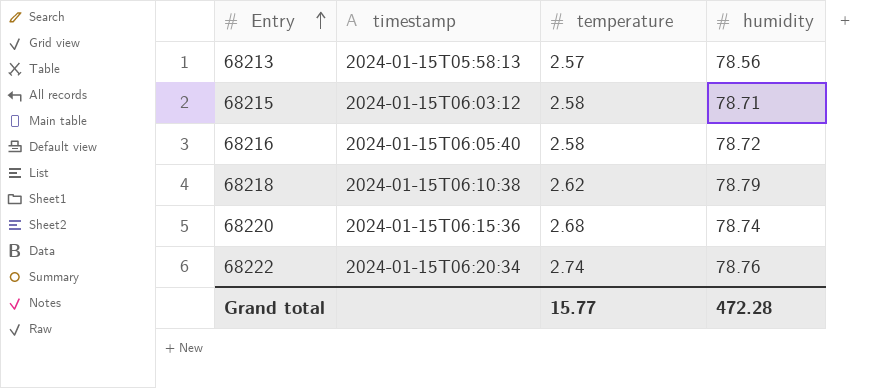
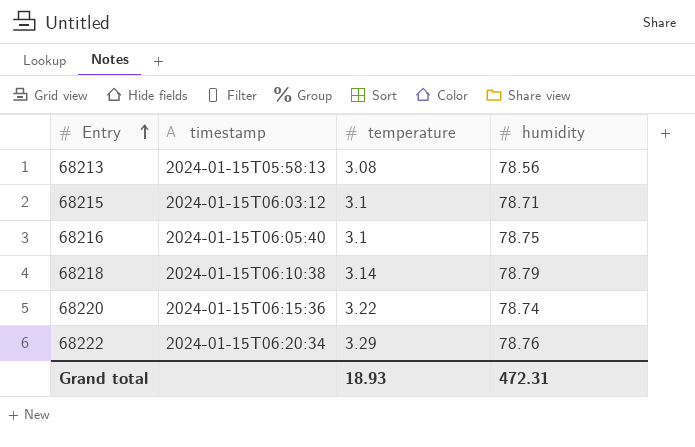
68213 | temperature: 2.57 -> 3.08
68215 | temperature: 2.58 -> 3.1
68216 | temperature: 2.58 -> 3.1
68216 | humidity: 78.72 -> 78.75
68218 | temperature: 2.62 -> 3.14
68220 | temperature: 2.68 -> 3.22
68222 | temperature: 2.74 -> 3.29
Grand total | temperature: 15.77 -> 18.93
Grand total | humidity: 472.28 -> 472.31

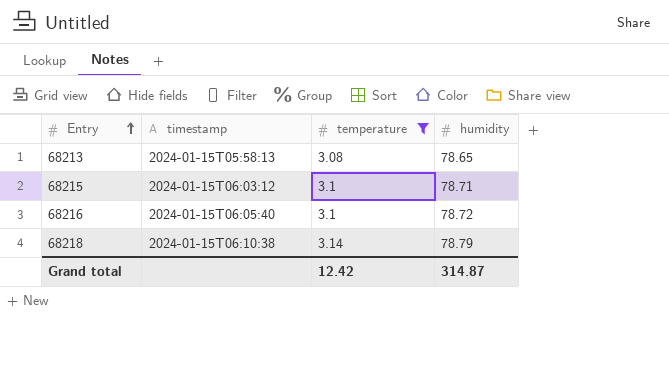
filter: none -> temperature <= 3.14
68213 | humidity: 78.56 -> 78.65
68216 | humidity: 78.75 -> 78.72
Grand total | temperature: 18.93 -> 12.42
Grand total | humidity: 472.31 -> 314.87

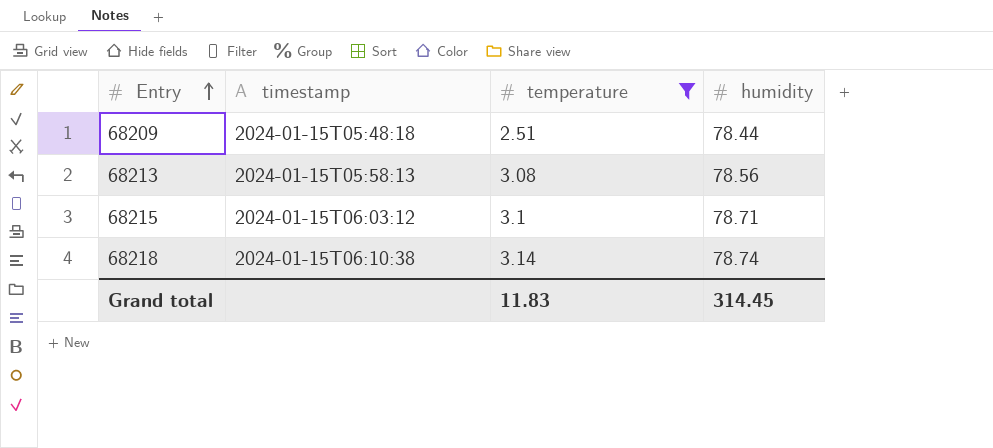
row 68216: 2024-01-15T06:05:40 | 3.1 | 78.72 -> none
row 68209: none -> 2024-01-15T05:48:18 | 2.51 | 78.44
68213 | humidity: 78.65 -> 78.56
68218 | humidity: 78.79 -> 78.74
Grand total | temperature: 12.42 -> 11.83
Grand total | humidity: 314.87 -> 314.45

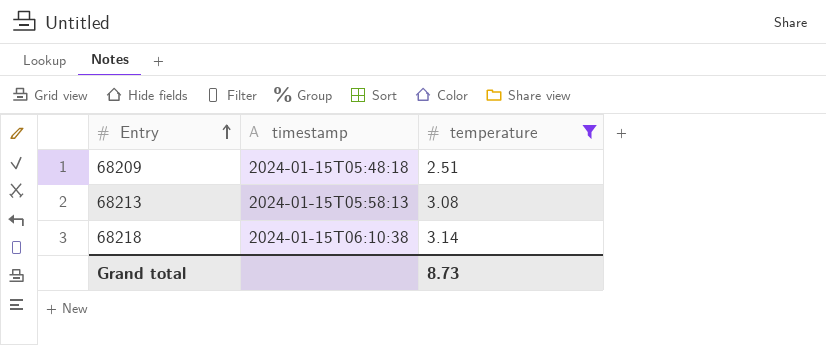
column humidity | position: 4 -> none
row 68215: 2024-01-15T06:03:12 | 3.1 | 78.71 -> none
Grand total | temperature: 11.83 -> 8.73

